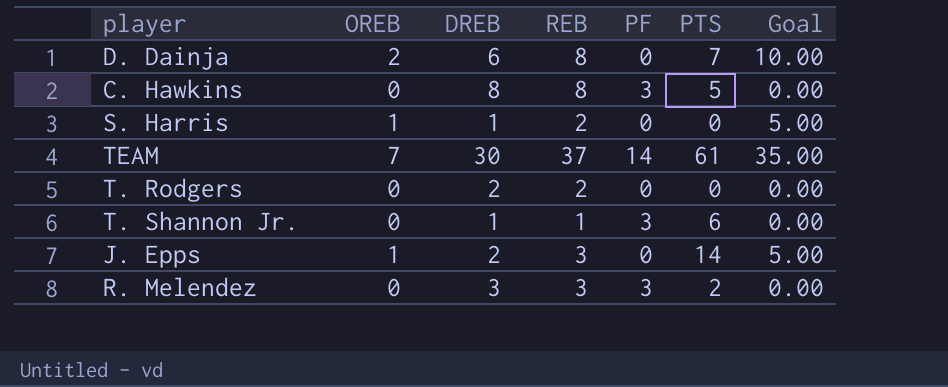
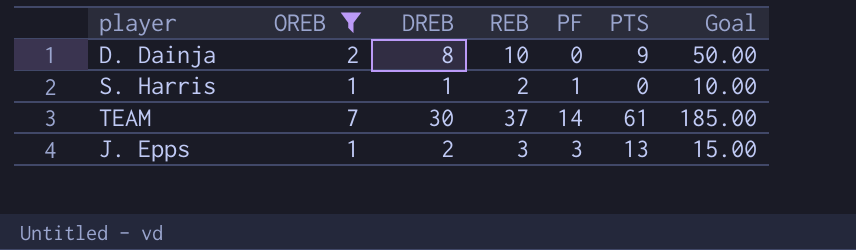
filter: none -> OREB != 0
column Goal | formula: [OREB] * 5 -> [REB] * 5
D. Dainja | DREB: 6 -> 8
D. Dainja | REB: 8 -> 10
D. Dainja | PTS: 7 -> 9
S. Harris | PF: 0 -> 1
J. Epps | PF: 0 -> 3
J. Epps | PTS: 14 -> 13

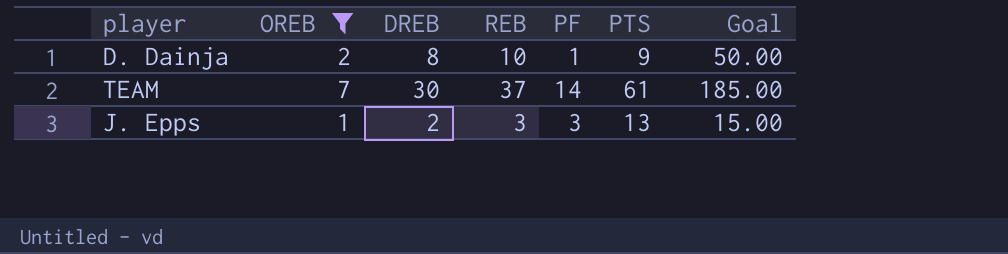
row S. Harris: 1 | 1 | 2 | 1 | 0 | 10.00 -> none
D. Dainja | PF: 0 -> 1

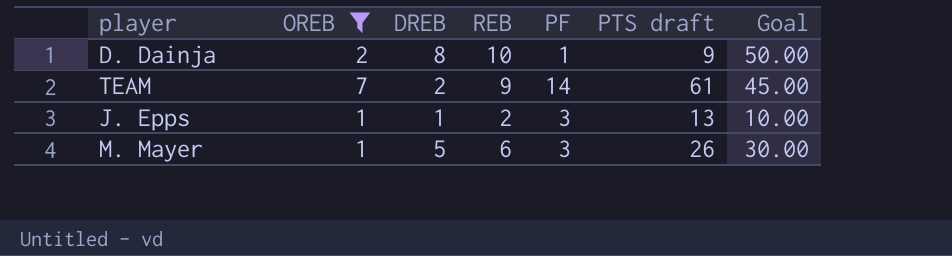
column name: PTS -> PTS draft
TEAM | DREB: 30 -> 2
TEAM | REB: 37 -> 9
TEAM | Goal: 185.00 -> 45.00
J. Epps | DREB: 2 -> 1
J. Epps | REB: 3 -> 2
J. Epps | Goal: 15.00 -> 10.00
row M. Mayer: none -> 1 | 5 | 6 | 3 | 26 | 30.00

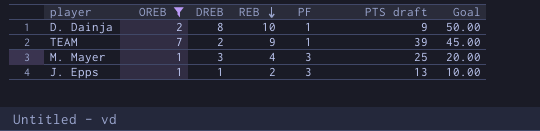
row order: none -> REB descending
TEAM | PF: 14 -> 1
TEAM | PTS draft: 61 -> 39
M. Mayer | DREB: 5 -> 3
M. Mayer | REB: 6 -> 4
M. Mayer | PTS draft: 26 -> 25
M. Mayer | Goal: 30.00 -> 20.00

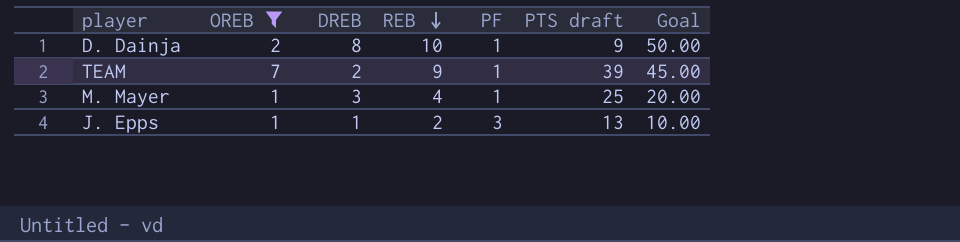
M. Mayer | PF: 3 -> 1

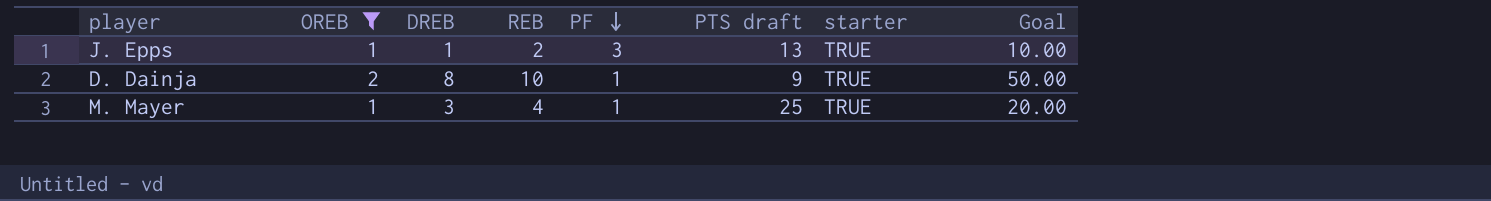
row order: REB descending -> PF descending
column starter | position: none -> 7
row TEAM: 7 | 2 | 9 | 1 | 39 | 45.00 -> none

